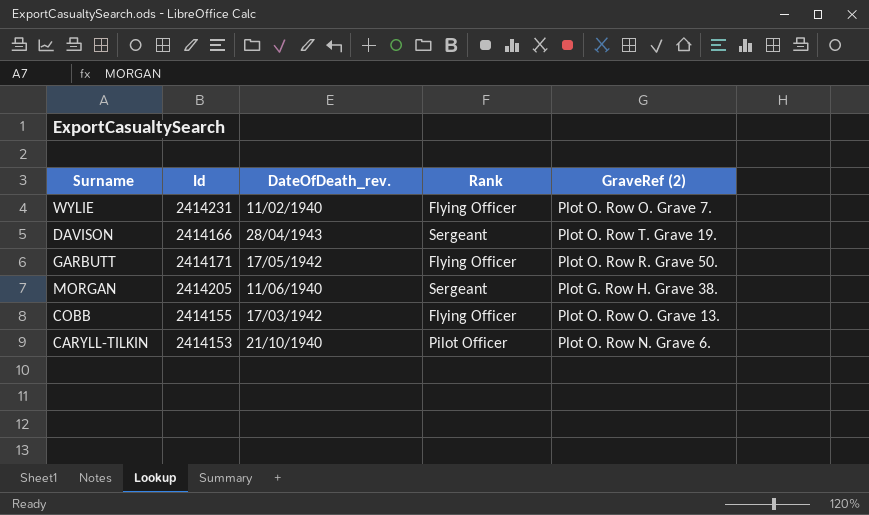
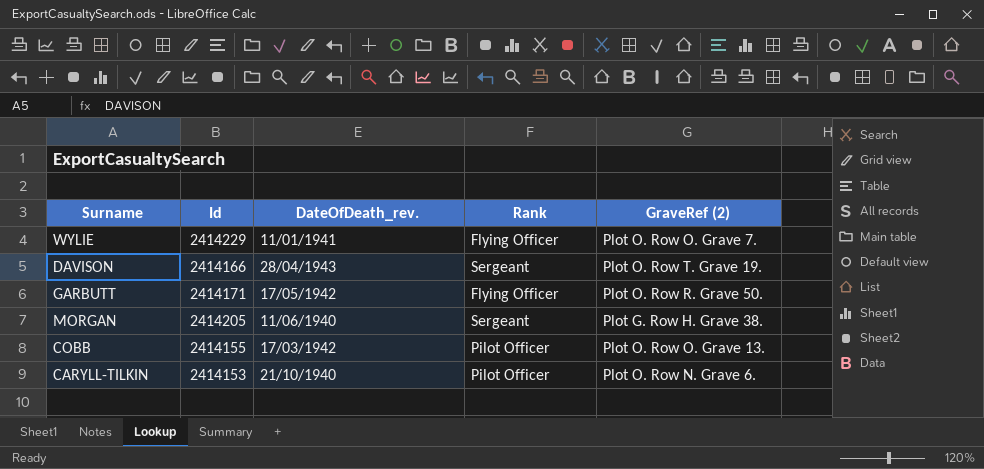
WYLIE | Id: 2414231 -> 2414229
WYLIE | DateOfDeath_rev.: 11/02/1940 -> 11/01/1941
COBB | Rank: Flying Officer -> Pilot Officer

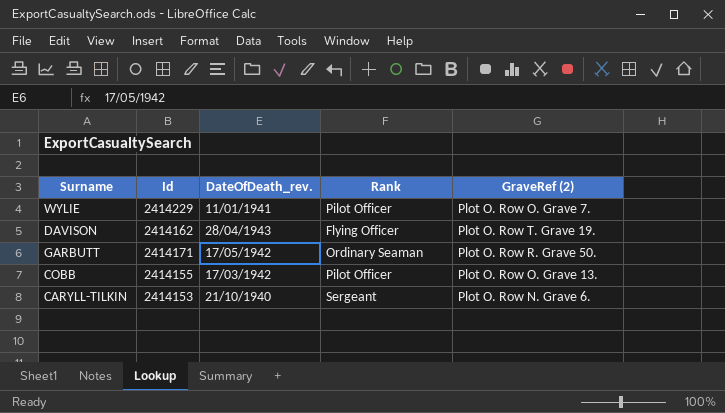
row MORGAN: 2414205 | 11/06/1940 | Sergeant | Plot G. Row H. Grave 38. -> none
WYLIE | Rank: Flying Officer -> Pilot Officer
DAVISON | Id: 2414166 -> 2414162
DAVISON | Rank: Sergeant -> Flying Officer
GARBUTT | Rank: Flying Officer -> Ordinary Seaman
CARYLL-TILKIN | Rank: Pilot Officer -> Sergeant

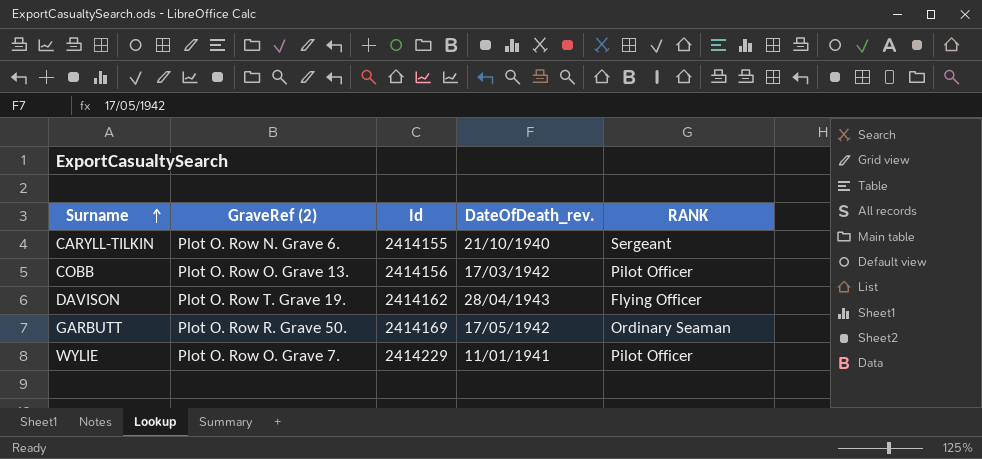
row order: none -> Surname ascending
column GraveRef (2) | position: 5 -> 2
column name: Rank -> RANK
CARYLL-TILKIN | Id: 2414153 -> 2414155
COBB | Id: 2414155 -> 2414156
GARBUTT | Id: 2414171 -> 2414169

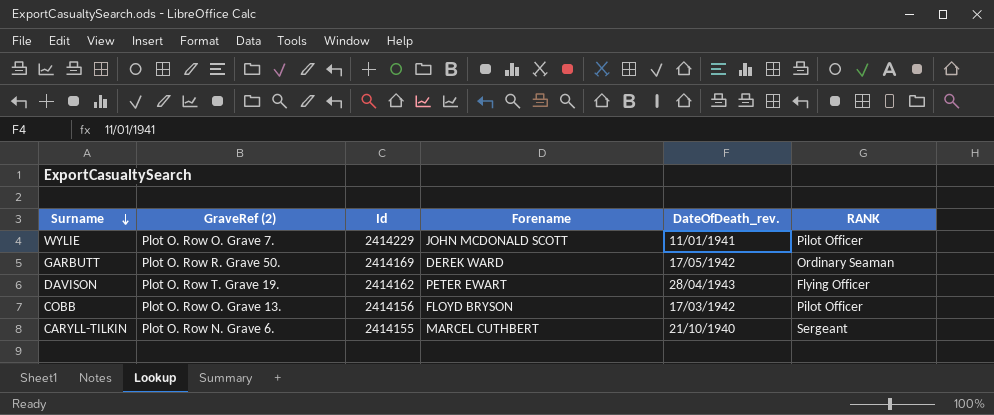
row order: Surname ascending -> Surname descending
column Forename | position: none -> 4

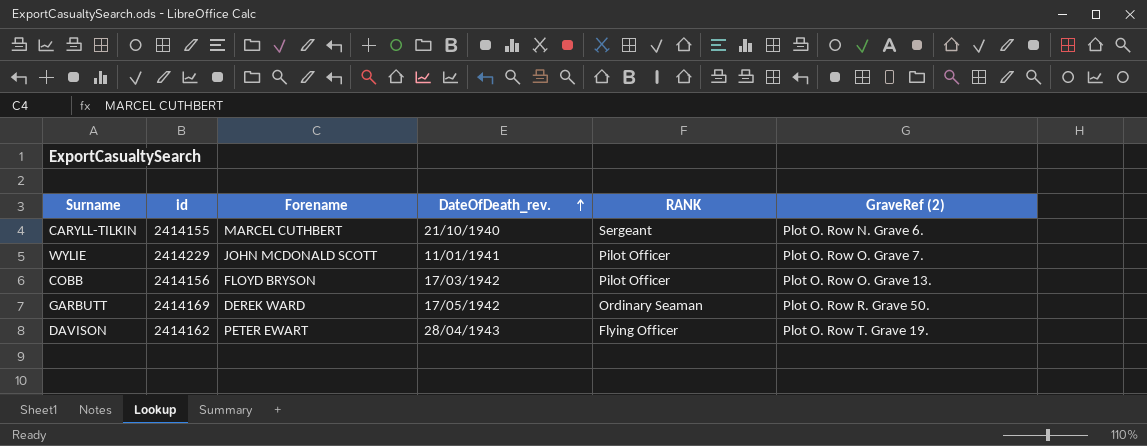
row order: Surname descending -> DateOfDeath_rev. ascending
column name: Id -> id
column GraveRef (2) | position: 2 -> 6

